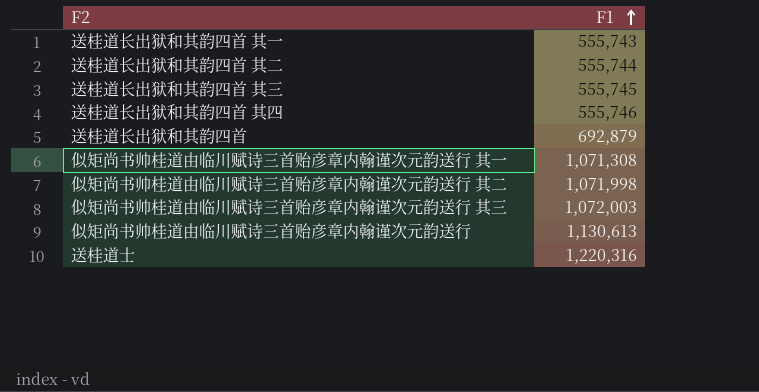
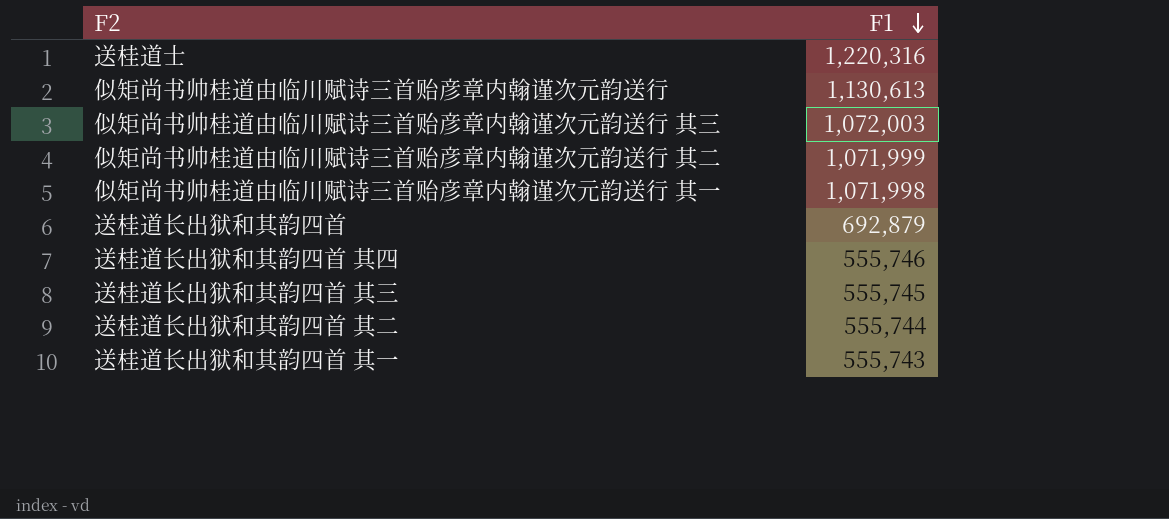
row order: F1 ascending -> F1 descending
似矩尚书帅桂道由临川赋诗三首贻彦章内翰谨次元韵送行 其二 | F1: 1,071,998 -> 1,071,999
似矩尚书帅桂道由临川赋诗三首贻彦章内翰谨次元韵送行 其一 | F1: 1,071,308 -> 1,071,998

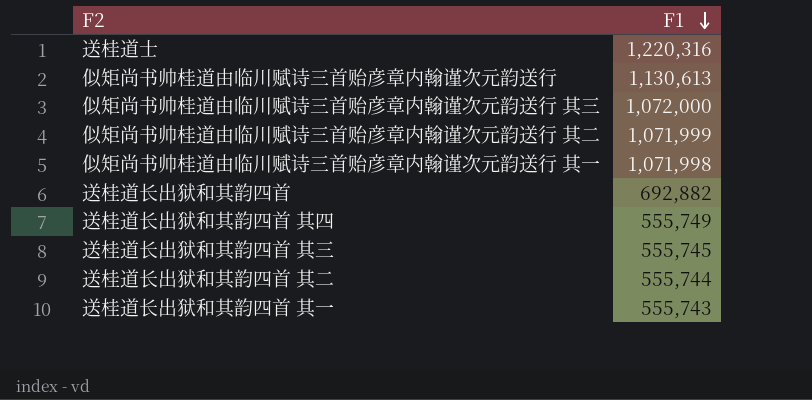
似矩尚书帅桂道由临川赋诗三首贻彦章内翰谨次元韵送行 其三 | F1: 1,072,003 -> 1,072,000
送桂道长出狱和其韵四首 | F1: 692,879 -> 692,882
送桂道长出狱和其韵四首 其四 | F1: 555,746 -> 555,749

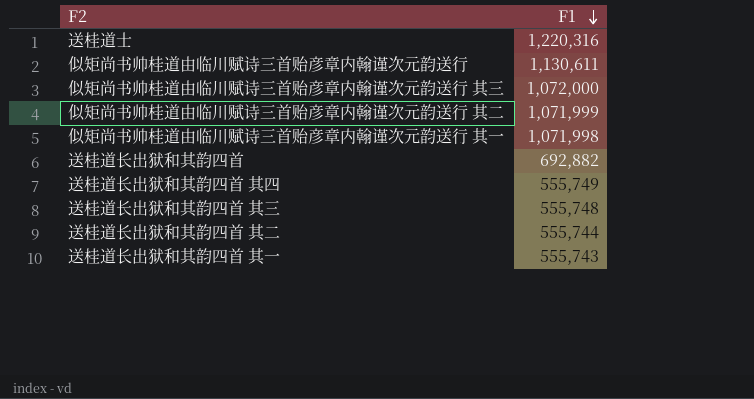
似矩尚书帅桂道由临川赋诗三首贻彦章内翰谨次元韵送行 | F1: 1,130,613 -> 1,130,611
送桂道长出狱和其韵四首 其三 | F1: 555,745 -> 555,748

